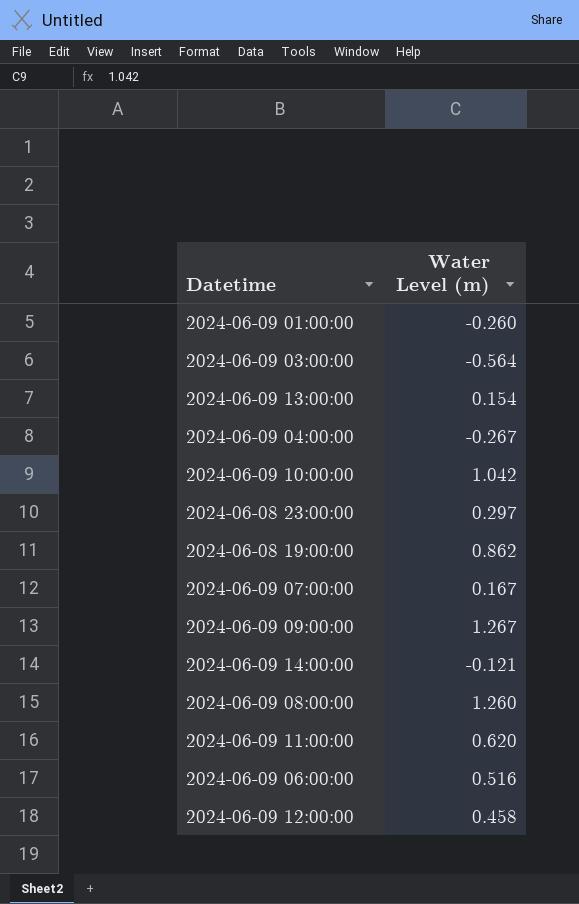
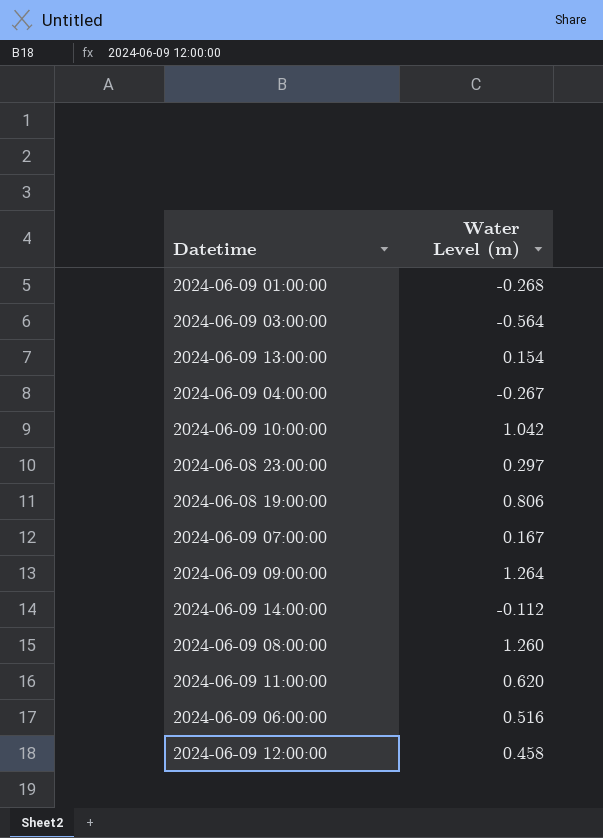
2024-06-09 01:00:00 | Water Level (m): -0.260 -> -0.268
2024-06-08 19:00:00 | Water Level (m): 0.862 -> 0.806
2024-06-09 09:00:00 | Water Level (m): 1.267 -> 1.264
2024-06-09 14:00:00 | Water Level (m): -0.121 -> -0.112

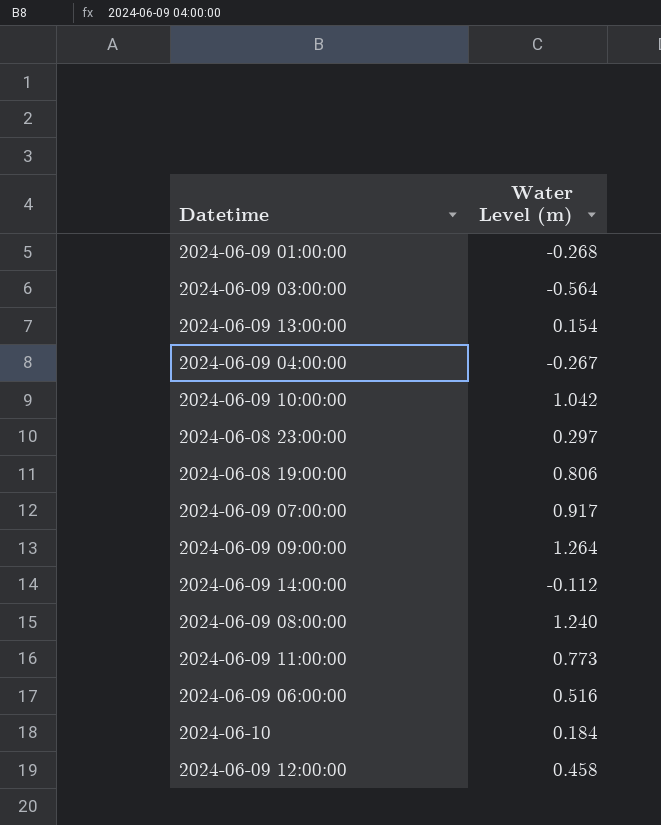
2024-06-09 07:00:00 | Water Level (m): 0.167 -> 0.917
2024-06-09 08:00:00 | Water Level (m): 1.260 -> 1.240
2024-06-09 11:00:00 | Water Level (m): 0.620 -> 0.773
row 2024-06-10: none -> 0.184

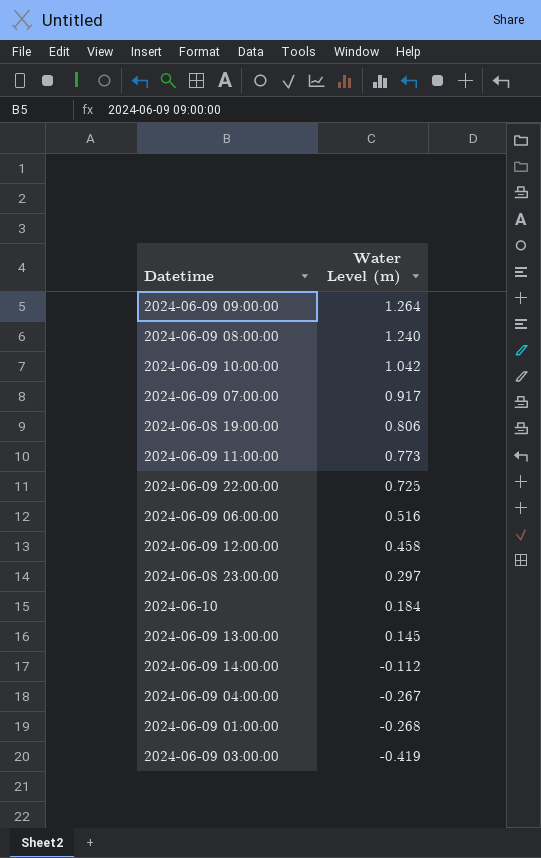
row order: none -> Water Level (m) descending
row 2024-06-09 22:00:00: none -> 0.725
2024-06-09 13:00:00 | Water Level (m): 0.154 -> 0.145
2024-06-09 03:00:00 | Water Level (m): -0.564 -> -0.419

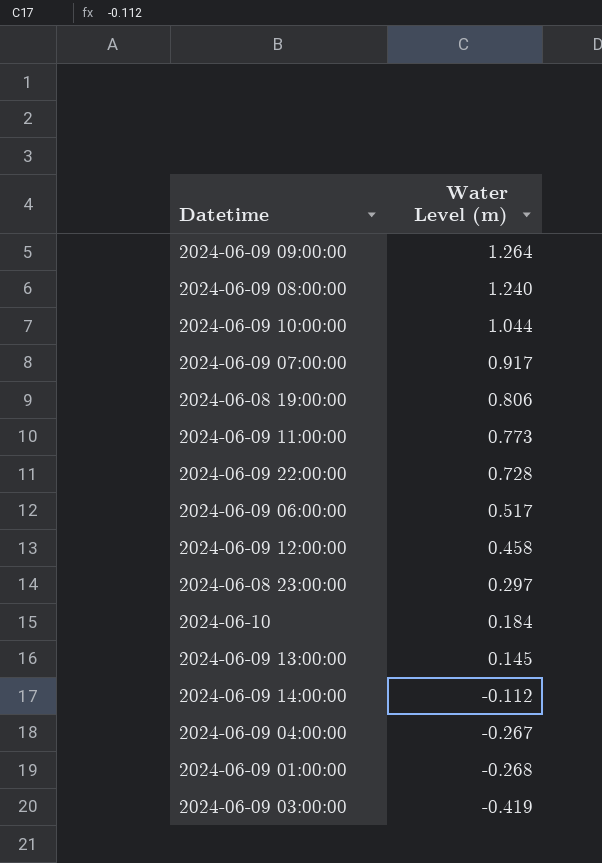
2024-06-09 10:00:00 | Water Level (m): 1.042 -> 1.044
2024-06-09 22:00:00 | Water Level (m): 0.725 -> 0.728
2024-06-09 06:00:00 | Water Level (m): 0.516 -> 0.517

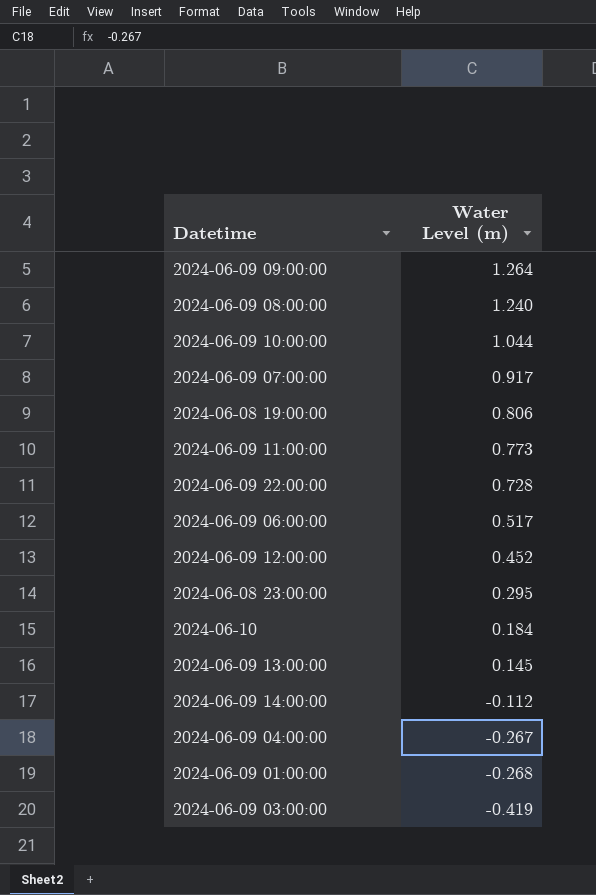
2024-06-09 12:00:00 | Water Level (m): 0.458 -> 0.452
2024-06-08 23:00:00 | Water Level (m): 0.297 -> 0.295

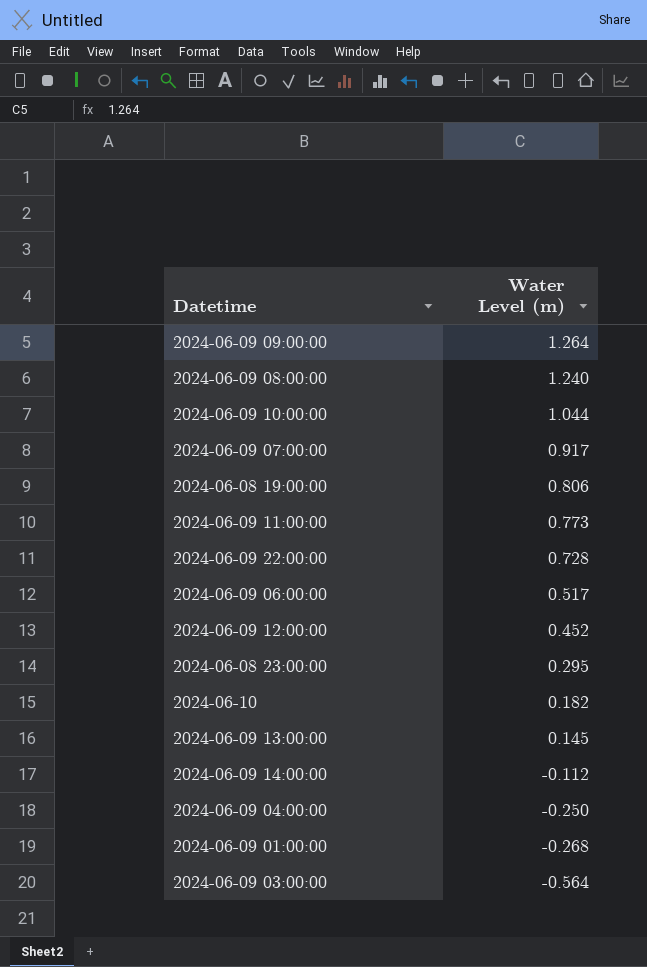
2024-06-10 | Water Level (m): 0.184 -> 0.182
2024-06-09 04:00:00 | Water Level (m): -0.267 -> -0.250
2024-06-09 03:00:00 | Water Level (m): -0.419 -> -0.564

